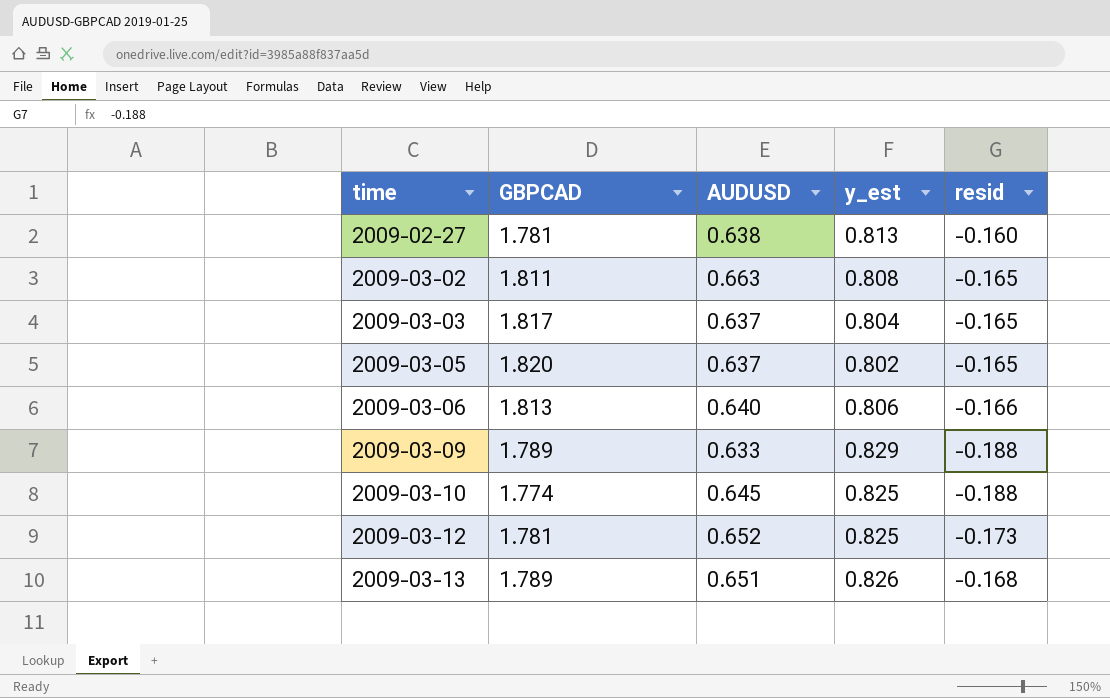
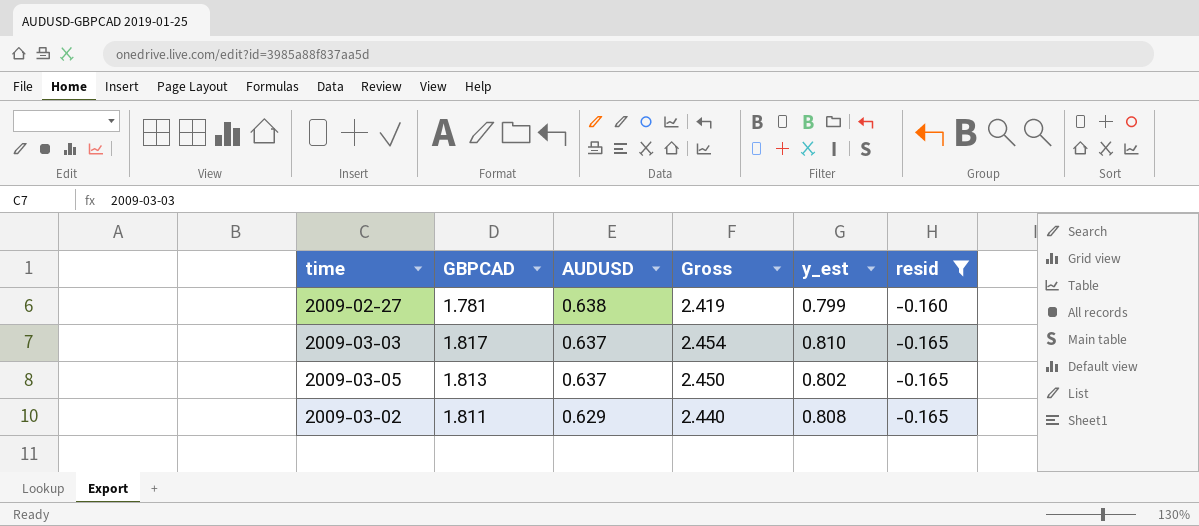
filter: none -> resid >= -0.165
row order: time ascending -> AUDUSD descending
column Gross | formula: none -> [GBPCAD] + [AUDUSD]
2009-02-27 | y_est: 0.813 -> 0.799
2009-03-03 | y_est: 0.804 -> 0.810
2009-03-05 | GBPCAD: 1.820 -> 1.813
2009-03-02 | AUDUSD: 0.663 -> 0.629

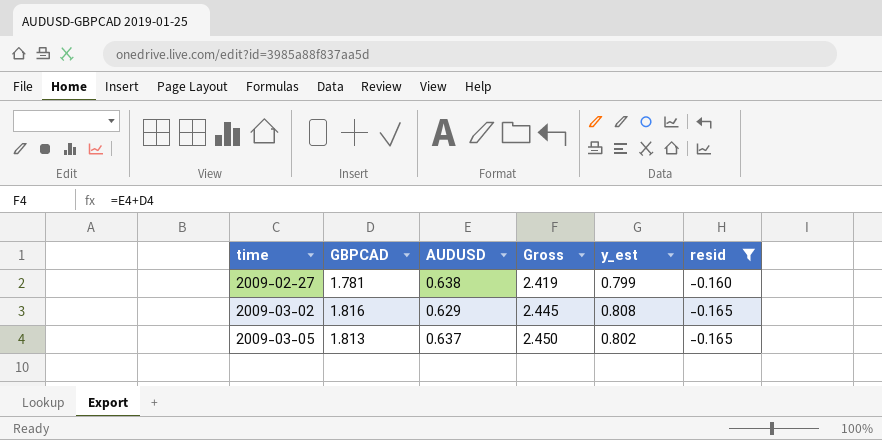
row order: AUDUSD descending -> time ascending
row 2009-03-03: 1.817 | 0.637 | 2.454 | 0.810 | -0.165 -> none
2009-03-02 | GBPCAD: 1.811 -> 1.816
2009-03-02 | Gross: 2.440 -> 2.445

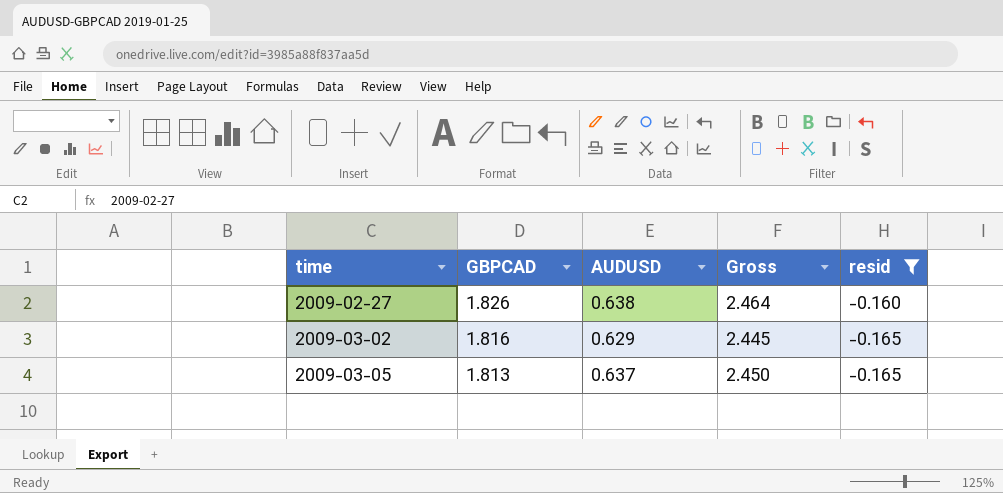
column y_est | position: 5 -> none
2009-02-27 | GBPCAD: 1.781 -> 1.826
2009-02-27 | Gross: 2.419 -> 2.464

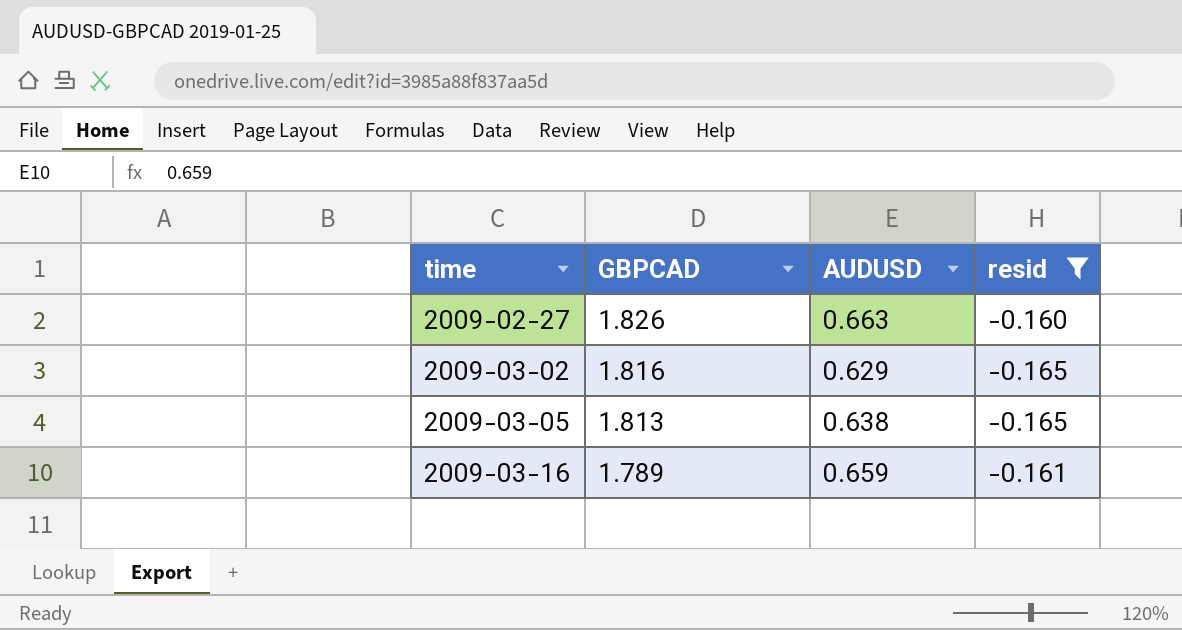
column Gross | formula: [GBPCAD] + [AUDUSD] -> none
2009-02-27 | AUDUSD: 0.638 -> 0.663
2009-03-05 | AUDUSD: 0.637 -> 0.638
row 2009-03-16: none -> 1.789 | 0.659 | -0.161

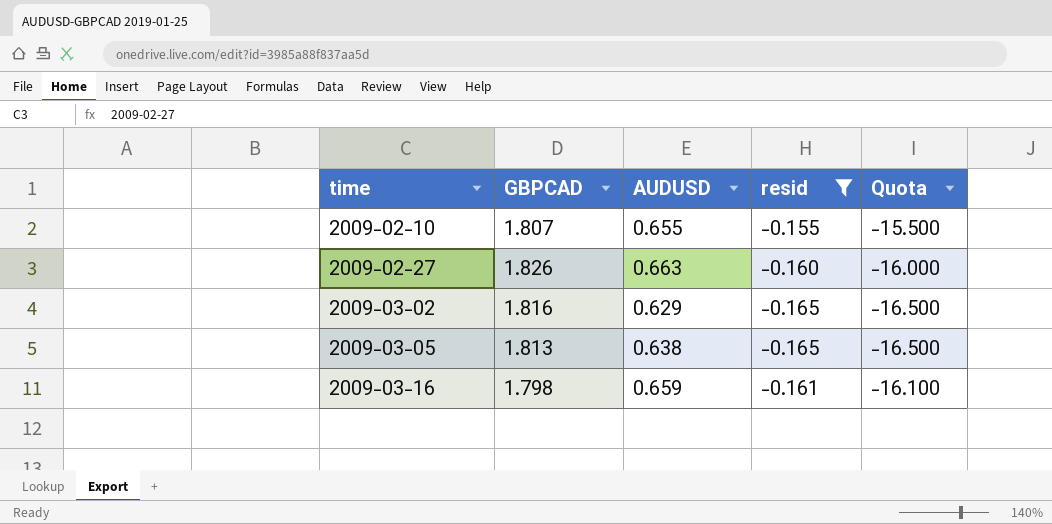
column Quota | formula: none -> [resid] * 100
row 2009-02-10: none -> 1.807 | 0.655 | -0.155 | -15.500
2009-03-16 | GBPCAD: 1.789 -> 1.798

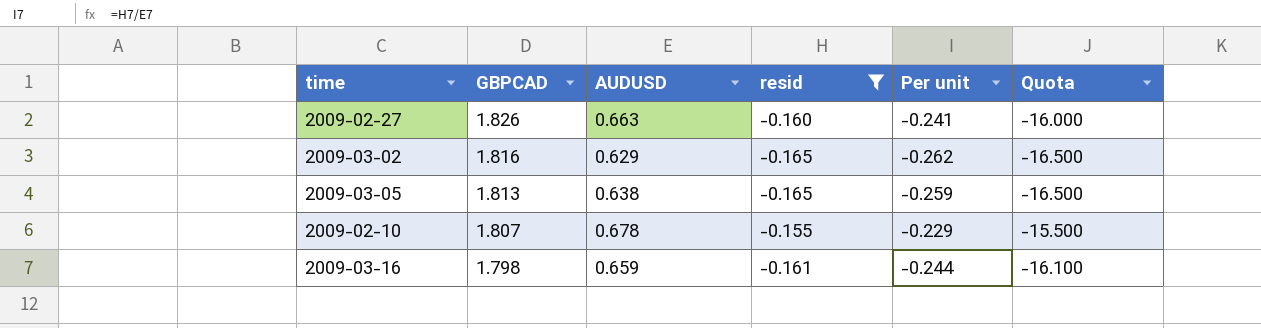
row order: time ascending -> GBPCAD descending
column Per unit | formula: none -> [resid] / [AUDUSD]
2009-02-10 | AUDUSD: 0.655 -> 0.678

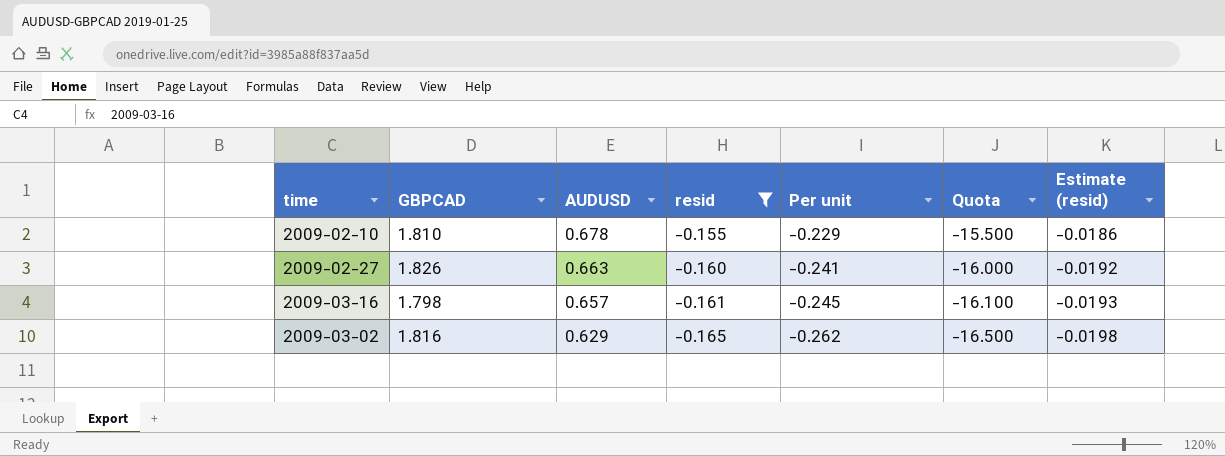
row order: GBPCAD descending -> AUDUSD descending
column Estimate (resid) | formula: none -> [resid] * 0.12
row 2009-03-05: 1.813 | 0.638 | -0.165 | -0.259 | -16.500 -> none
2009-02-10 | GBPCAD: 1.807 -> 1.810
2009-03-16 | AUDUSD: 0.659 -> 0.657
2009-03-16 | Per unit: -0.244 -> -0.245

